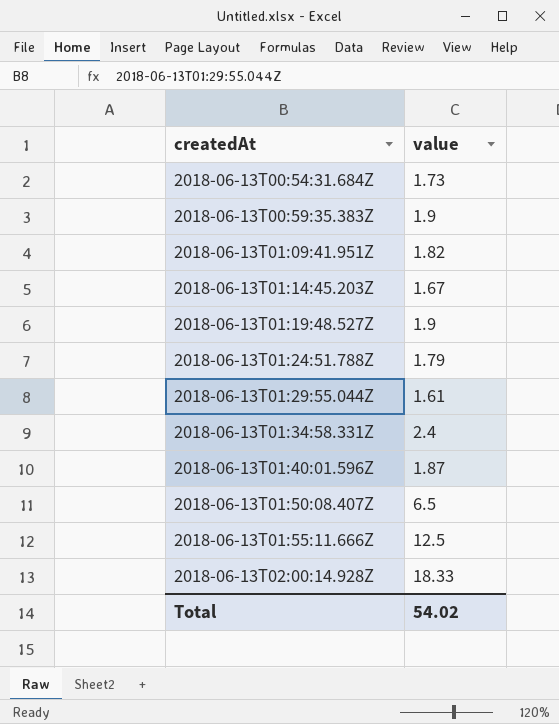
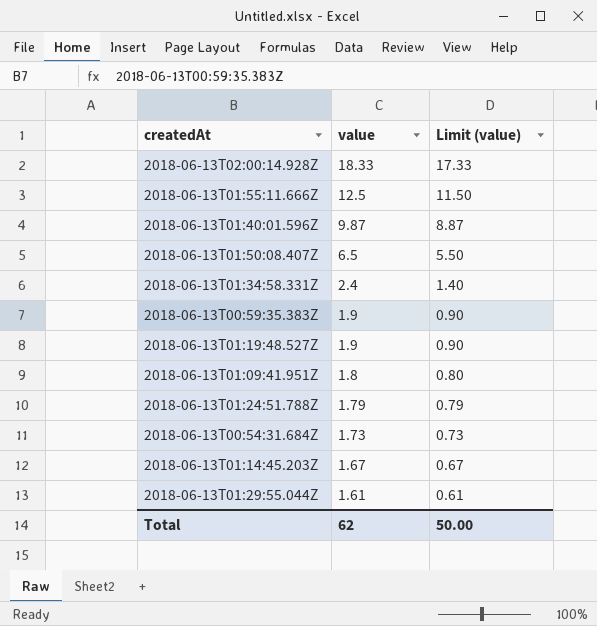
row order: createdAt ascending -> value descending
column Limit (value) | formula: none -> [value] - 1
2018-06-13T01:40:01.596Z | value: 1.87 -> 9.87
2018-06-13T01:09:41.951Z | value: 1.82 -> 1.8
Total | value: 54.02 -> 62

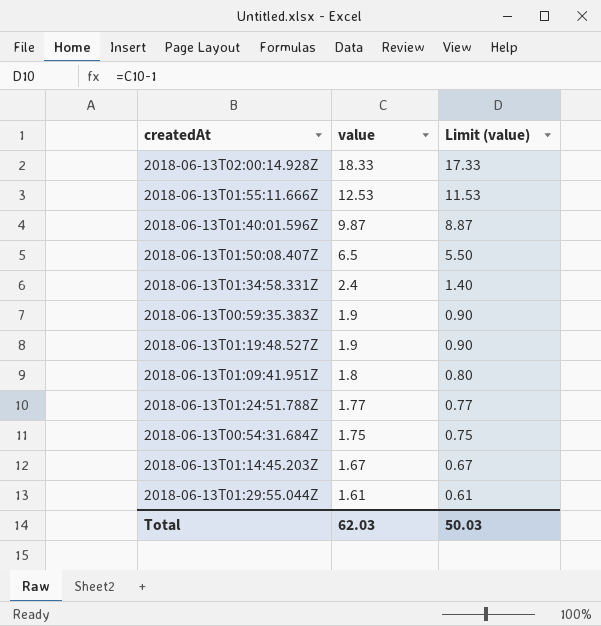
2018-06-13T01:55:11.666Z | value: 12.5 -> 12.53
2018-06-13T01:55:11.666Z | Limit (value): 11.50 -> 11.53
2018-06-13T01:24:51.788Z | value: 1.79 -> 1.77
2018-06-13T01:24:51.788Z | Limit (value): 0.79 -> 0.77
2018-06-13T00:54:31.684Z | value: 1.73 -> 1.75
2018-06-13T00:54:31.684Z | Limit (value): 0.73 -> 0.75
Total | value: 62 -> 62.03
Total | Limit (value): 50.00 -> 50.03

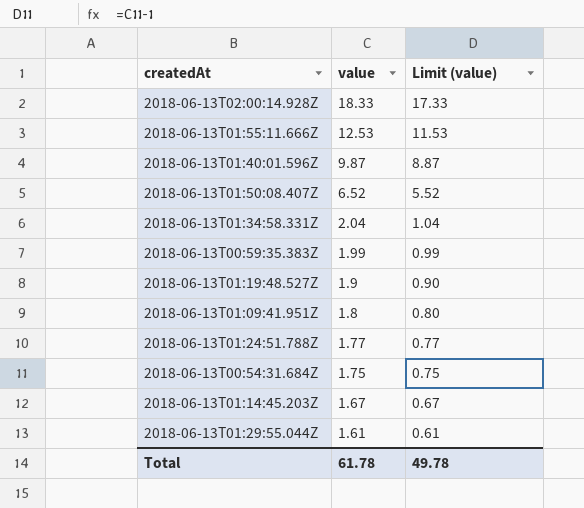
2018-06-13T01:50:08.407Z | value: 6.5 -> 6.52
2018-06-13T01:50:08.407Z | Limit (value): 5.50 -> 5.52
2018-06-13T01:34:58.331Z | value: 2.4 -> 2.04
2018-06-13T01:34:58.331Z | Limit (value): 1.40 -> 1.04
2018-06-13T00:59:35.383Z | value: 1.9 -> 1.99
2018-06-13T00:59:35.383Z | Limit (value): 0.90 -> 0.99
Total | value: 62.03 -> 61.78
Total | Limit (value): 50.03 -> 49.78

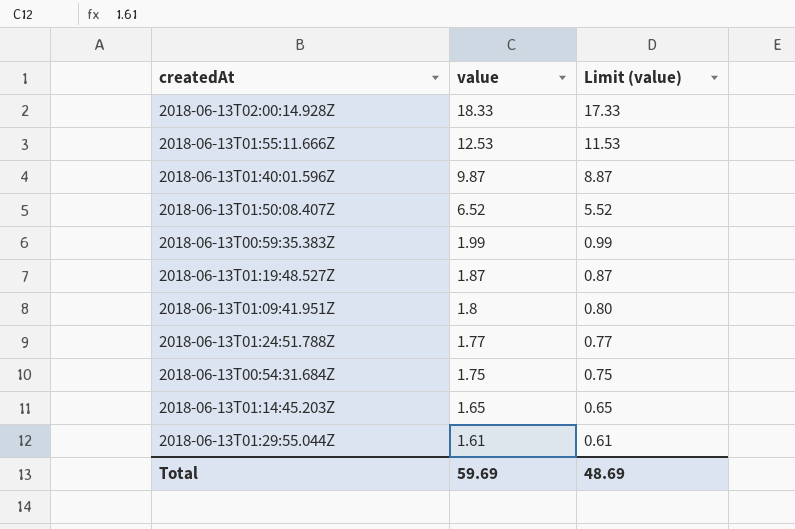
row 2018-06-13T01:34:58.331Z: 2.04 | 1.04 -> none
2018-06-13T01:19:48.527Z | value: 1.9 -> 1.87
2018-06-13T01:19:48.527Z | Limit (value): 0.90 -> 0.87
2018-06-13T01:14:45.203Z | value: 1.67 -> 1.65
2018-06-13T01:14:45.203Z | Limit (value): 0.67 -> 0.65
Total | value: 61.78 -> 59.69
Total | Limit (value): 49.78 -> 48.69

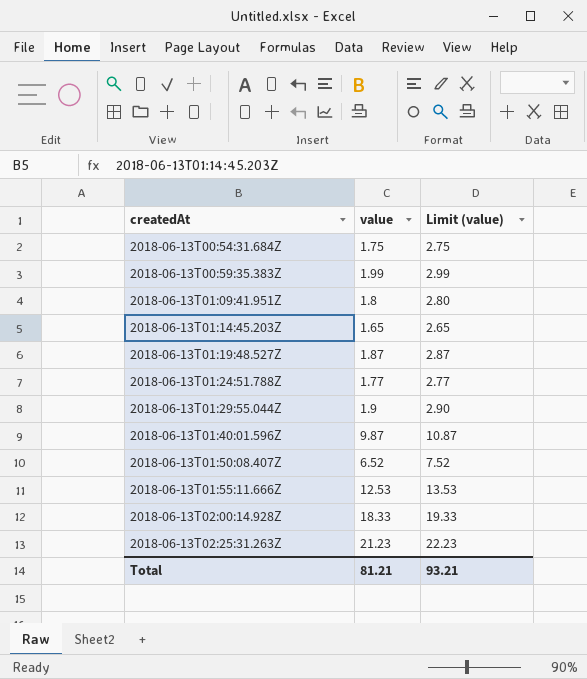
row order: value descending -> createdAt ascending
column Limit (value) | formula: [value] - 1 -> [value] + 1
2018-06-13T01:29:55.044Z | value: 1.61 -> 1.9
row 2018-06-13T02:25:31.263Z: none -> 21.23 | 22.23
Total | value: 59.69 -> 81.21
Total | Limit (value): 48.69 -> 93.21

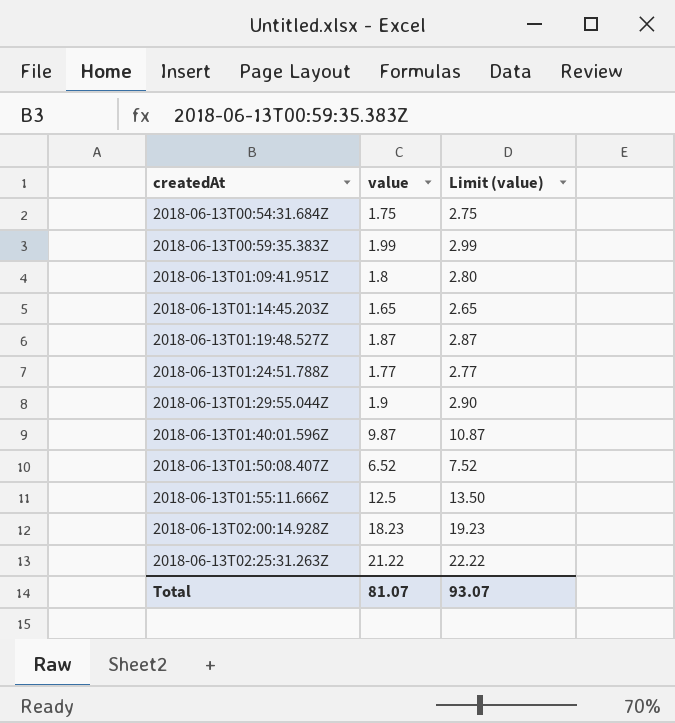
2018-06-13T01:55:11.666Z | value: 12.53 -> 12.5
2018-06-13T01:55:11.666Z | Limit (value): 13.53 -> 13.50
2018-06-13T02:00:14.928Z | value: 18.33 -> 18.23
2018-06-13T02:00:14.928Z | Limit (value): 19.33 -> 19.23
2018-06-13T02:25:31.263Z | value: 21.23 -> 21.22
2018-06-13T02:25:31.263Z | Limit (value): 22.23 -> 22.22
Total | value: 81.21 -> 81.07
Total | Limit (value): 93.21 -> 93.07

